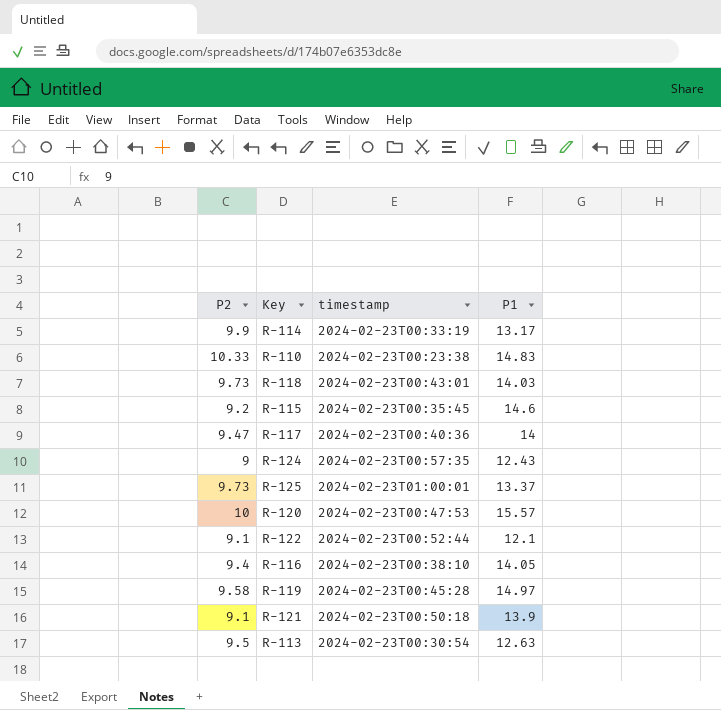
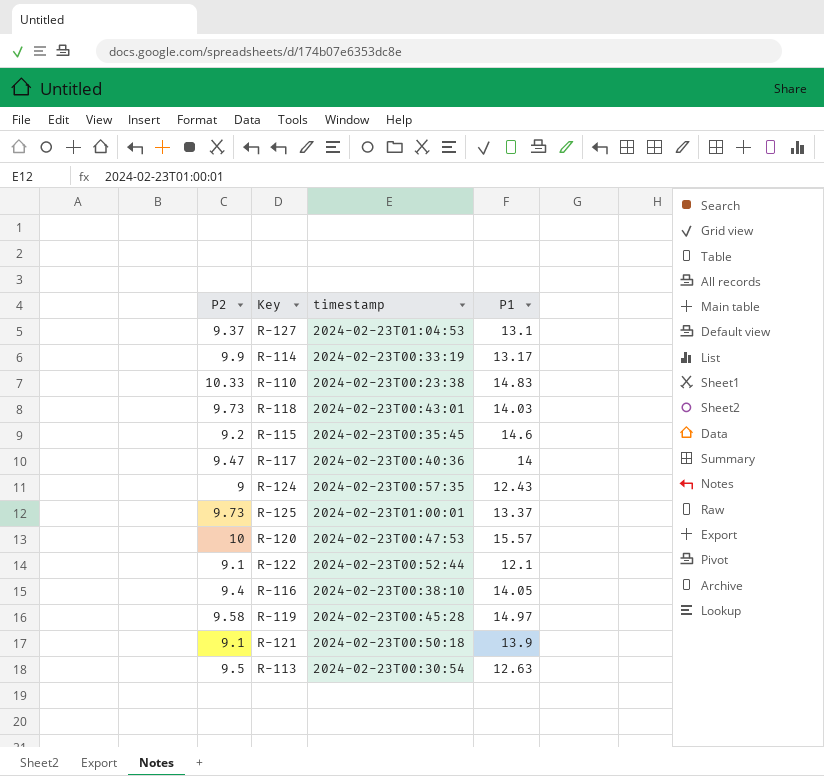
row R-127: none -> 9.37 | 2024-02-23T01:04:53 | 13.1

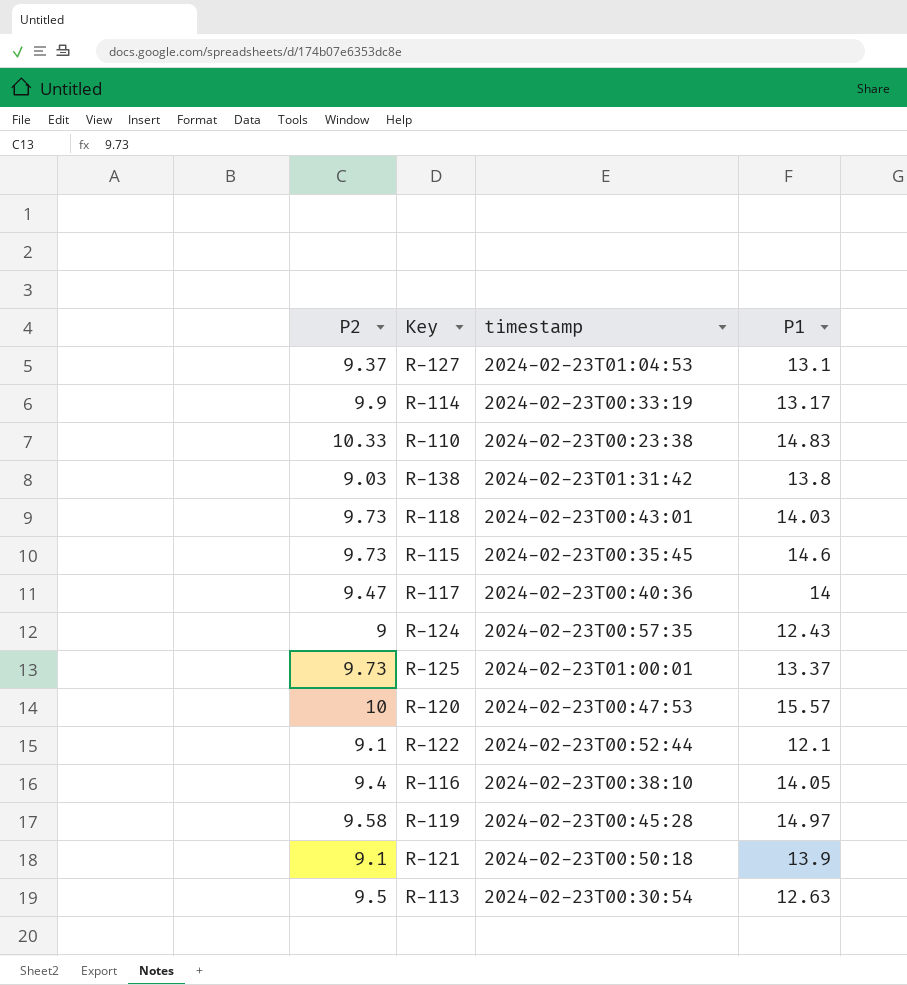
row R-138: none -> 9.03 | 2024-02-23T01:31:42 | 13.8
R-115 | P2: 9.2 -> 9.73

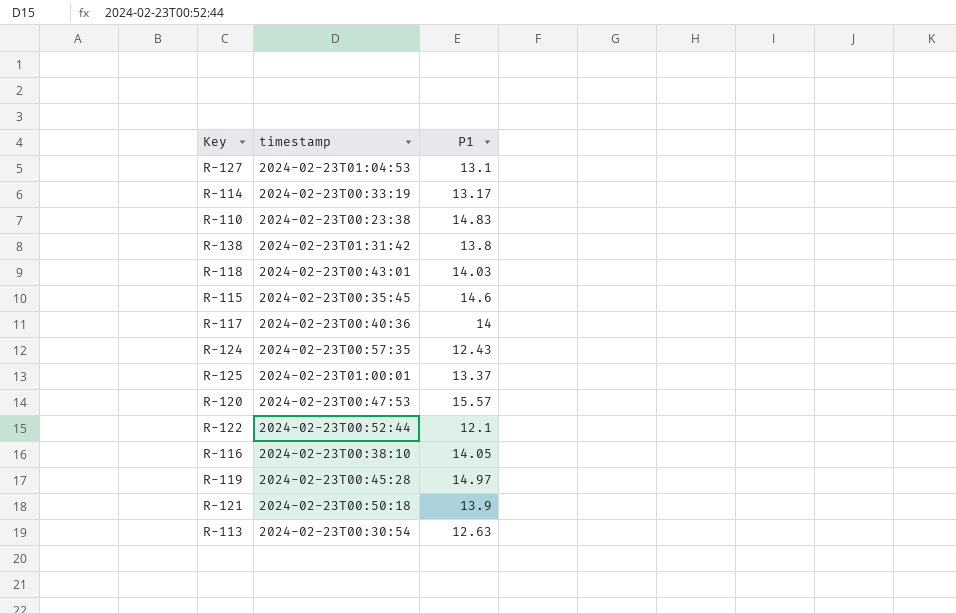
column P2 | position: 1 -> none

